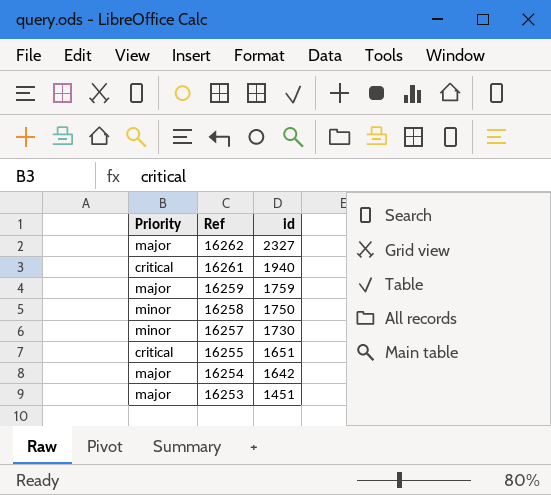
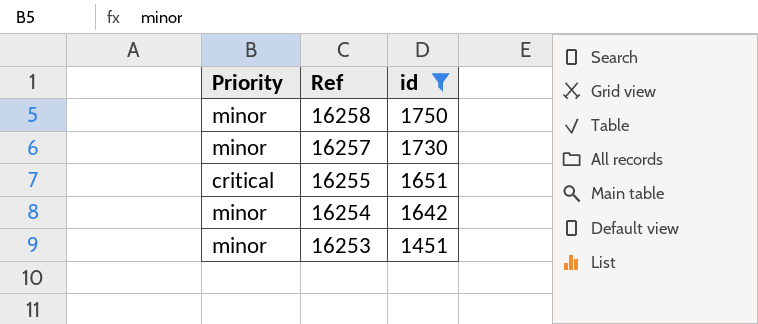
filter: none -> id <= 1750
16254 | Priority: major -> minor
16253 | Priority: major -> minor

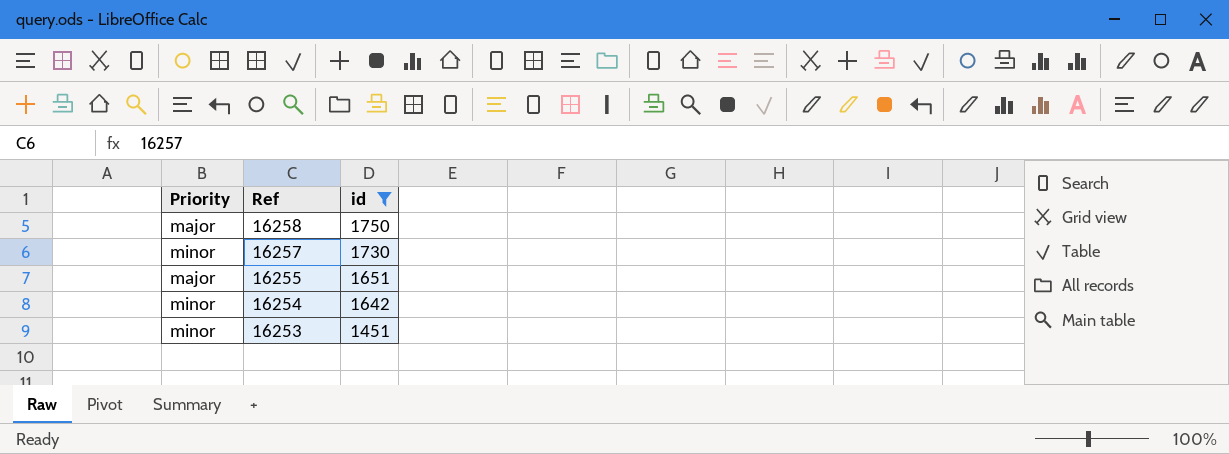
16258 | Priority: minor -> major
16255 | Priority: critical -> major

